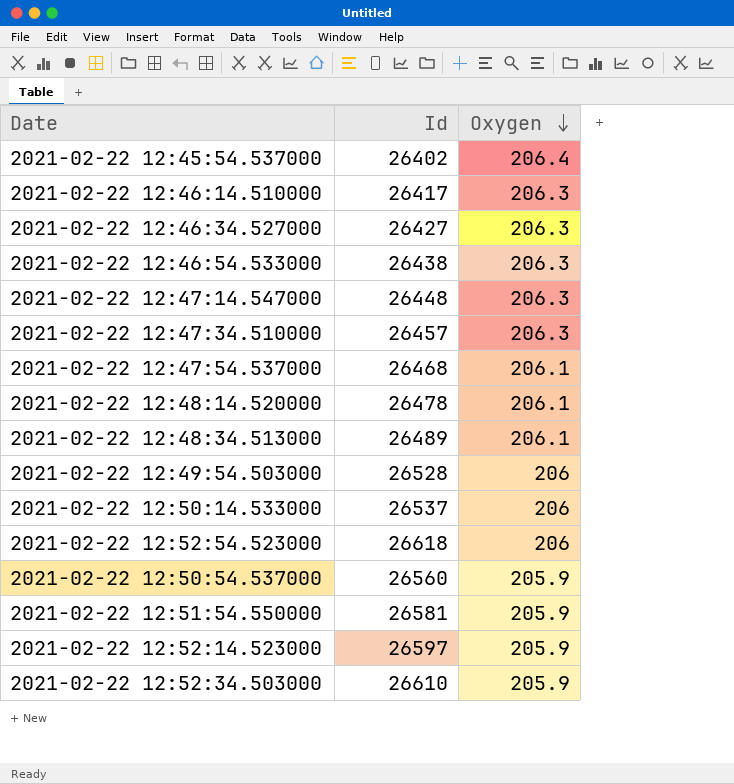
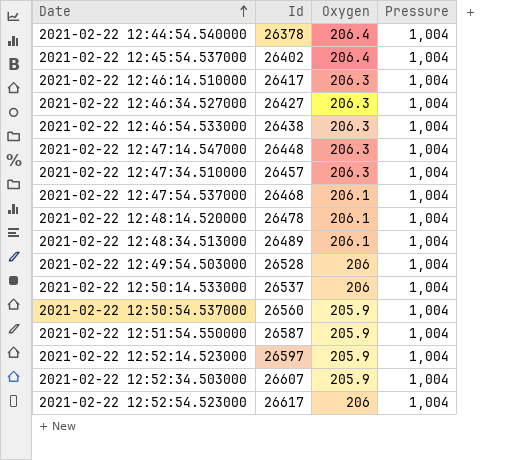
row order: Oxygen descending -> Date ascending
column Pressure | position: none -> 4
row 2021-02-22 12:44:54.540000: none -> 26378 | 206.4 | 1,004
2021-02-22 12:51:54.550000 | Id: 26581 -> 26587
2021-02-22 12:52:34.503000 | Id: 26610 -> 26607
2021-02-22 12:52:54.523000 | Id: 26618 -> 26617

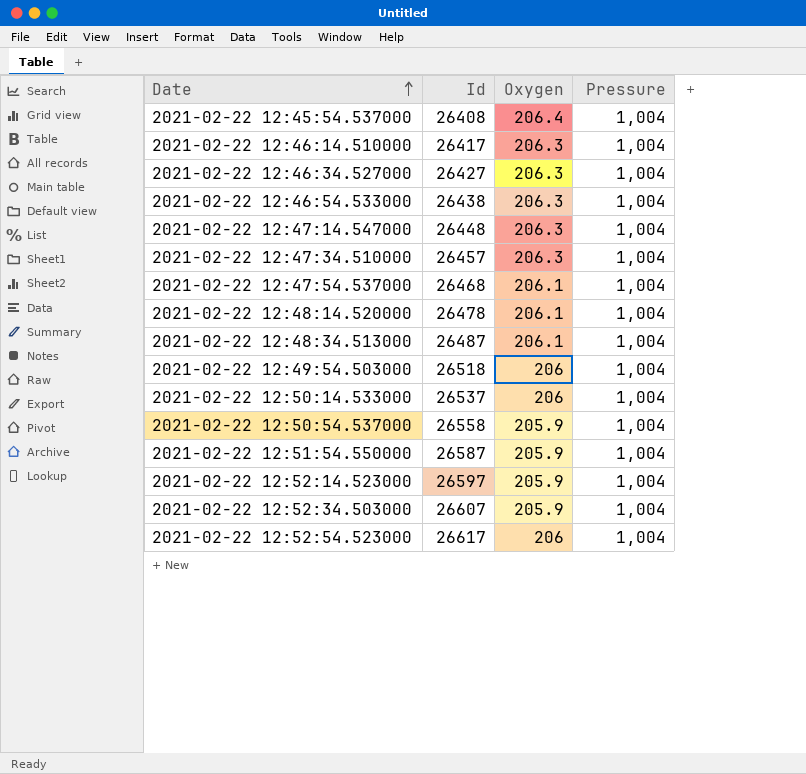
row 2021-02-22 12:44:54.540000: 26378 | 206.4 | 1,004 -> none
2021-02-22 12:45:54.537000 | Id: 26402 -> 26408
2021-02-22 12:48:34.513000 | Id: 26489 -> 26487
2021-02-22 12:49:54.503000 | Id: 26528 -> 26518
2021-02-22 12:50:54.537000 | Id: 26560 -> 26558

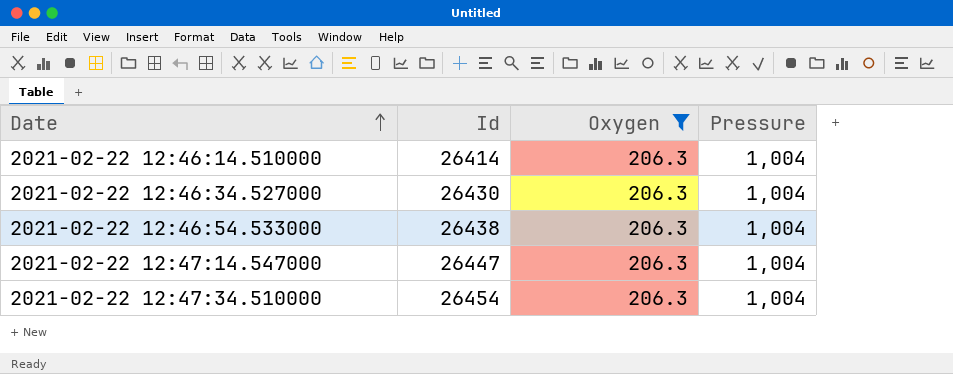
filter: none -> Oxygen = 206.3
2021-02-22 12:46:14.510000 | Id: 26417 -> 26414
2021-02-22 12:46:34.527000 | Id: 26427 -> 26430
2021-02-22 12:47:14.547000 | Id: 26448 -> 26447
2021-02-22 12:47:34.510000 | Id: 26457 -> 26454

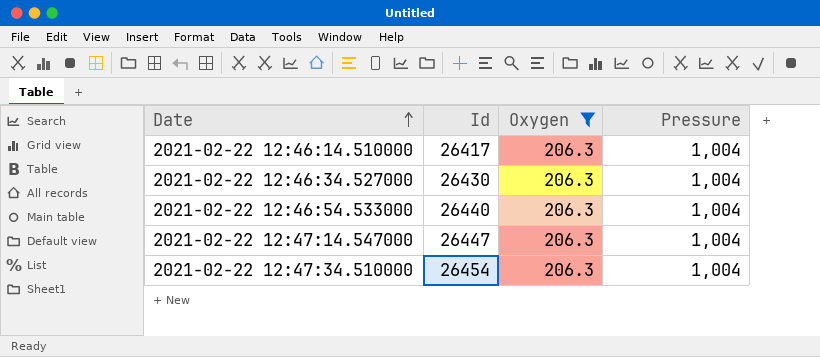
2021-02-22 12:46:14.510000 | Id: 26414 -> 26417
2021-02-22 12:46:54.533000 | Id: 26438 -> 26440

